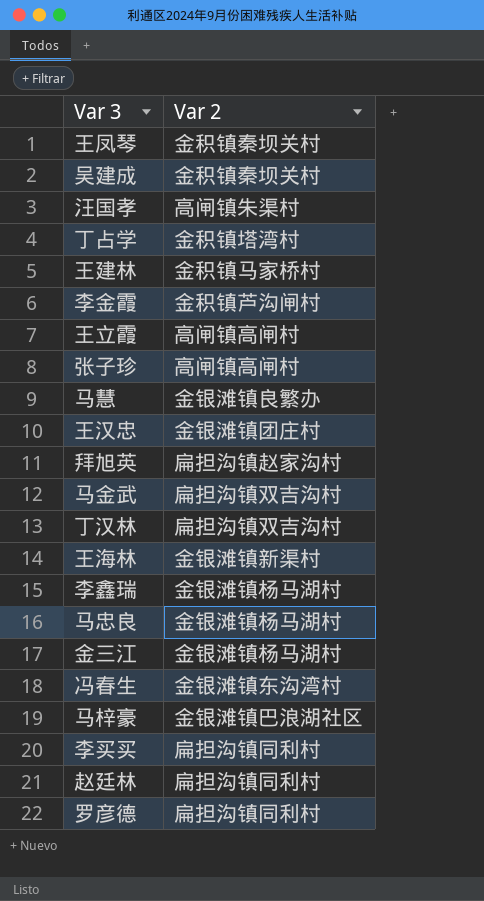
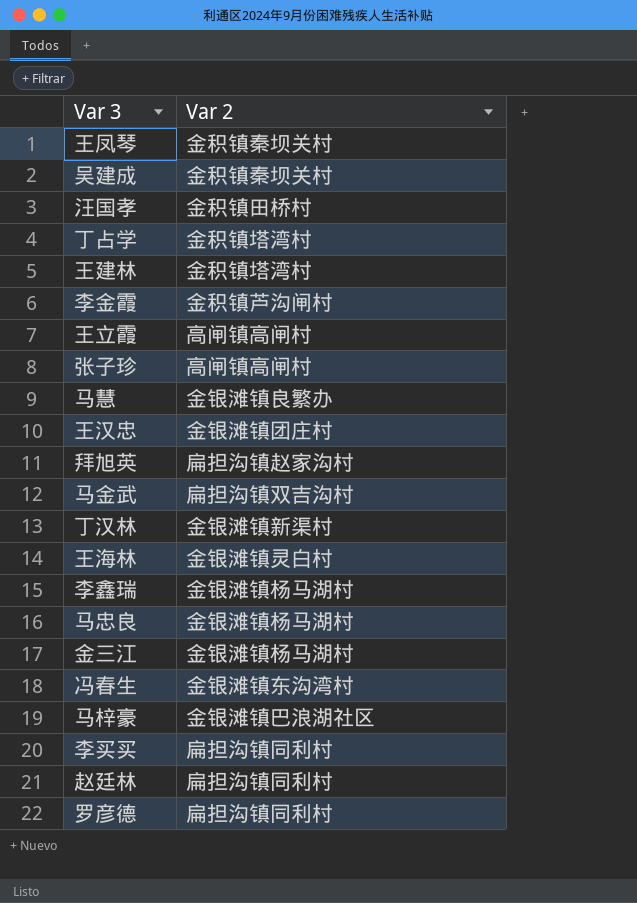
汪国孝 | Var 2: 高闸镇朱渠村 -> 金积镇田桥村
王建林 | Var 2: 金积镇马家桥村 -> 金积镇塔湾村
丁汉林 | Var 2: 扁担沟镇双吉沟村 -> 金银滩镇新渠村
王海林 | Var 2: 金银滩镇新渠村 -> 金银滩镇灵白村

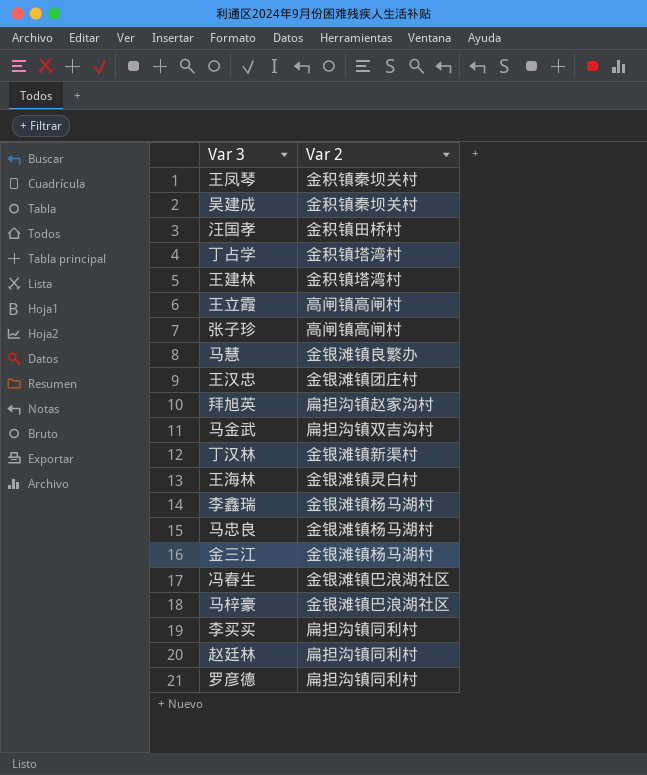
row 李金霞: 金积镇芦沟闸村 -> none
冯春生 | Var 2: 金银滩镇东沟湾村 -> 金银滩镇巴浪湖社区

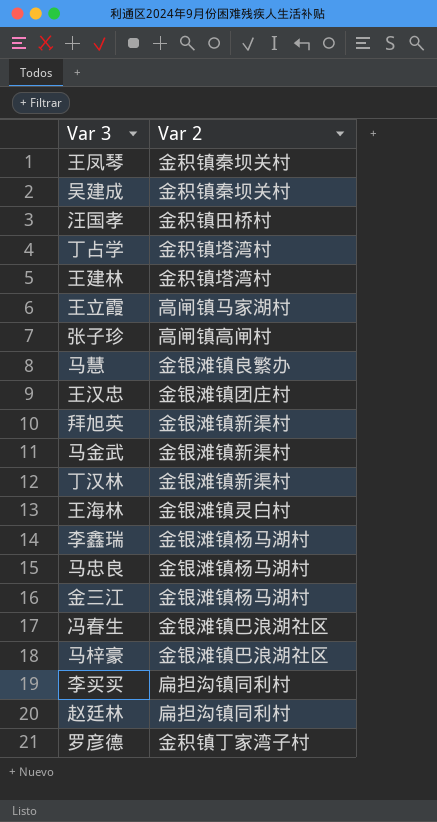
王立霞 | Var 2: 高闸镇高闸村 -> 高闸镇马家湖村
拜旭英 | Var 2: 扁担沟镇赵家沟村 -> 金银滩镇新渠村
马金武 | Var 2: 扁担沟镇双吉沟村 -> 金银滩镇新渠村
罗彦德 | Var 2: 扁担沟镇同利村 -> 金积镇丁家湾子村

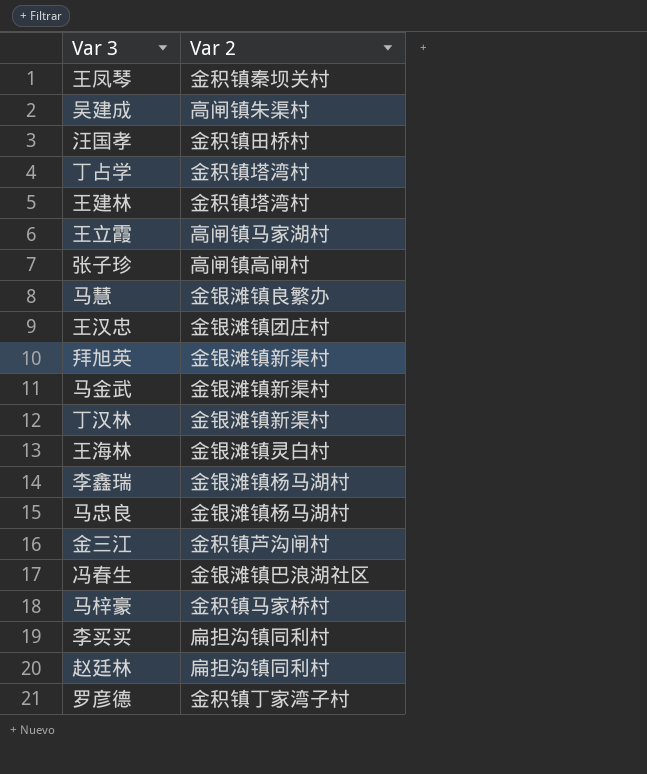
吴建成 | Var 2: 金积镇秦坝关村 -> 高闸镇朱渠村
金三江 | Var 2: 金银滩镇杨马湖村 -> 金积镇芦沟闸村
马梓豪 | Var 2: 金银滩镇巴浪湖社区 -> 金积镇马家桥村

